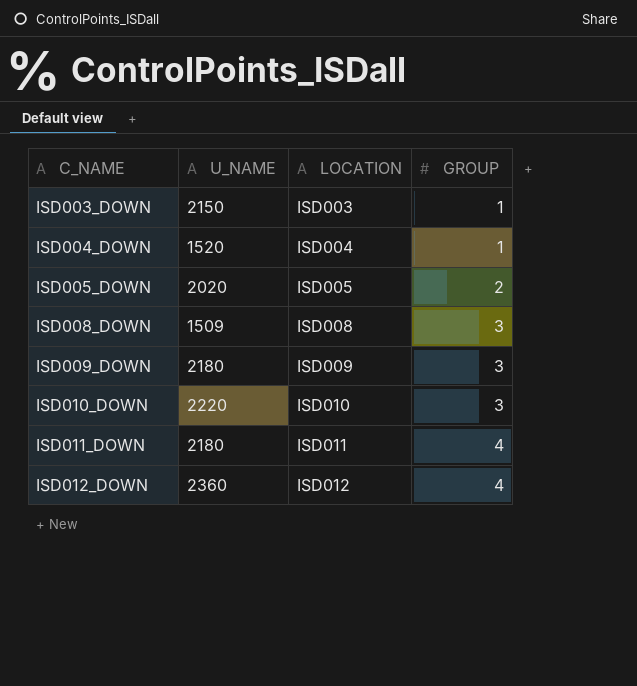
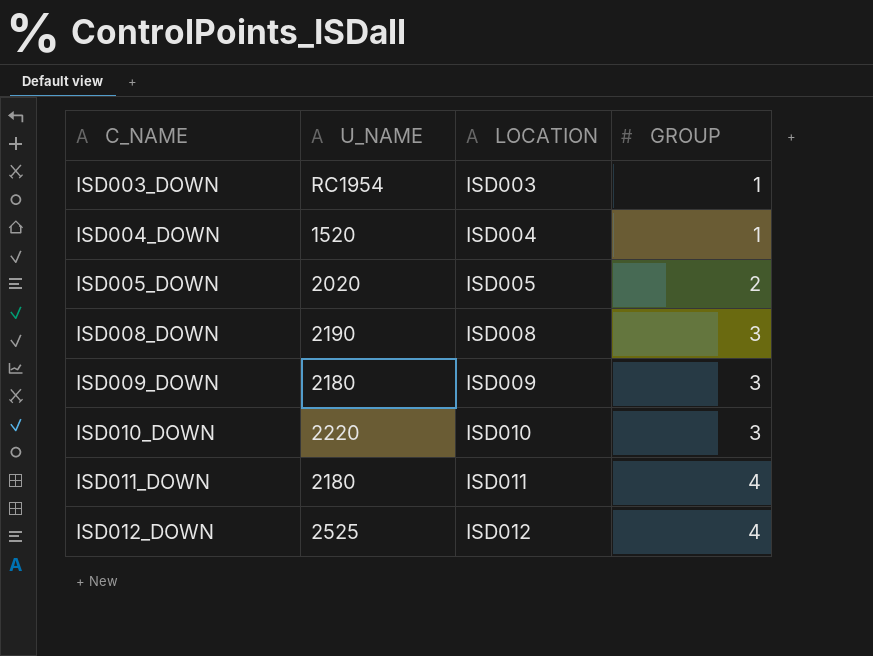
ISD003_DOWN | U_NAME: 2150 -> RC1954
ISD008_DOWN | U_NAME: 1509 -> 2190
ISD012_DOWN | U_NAME: 2360 -> 2525

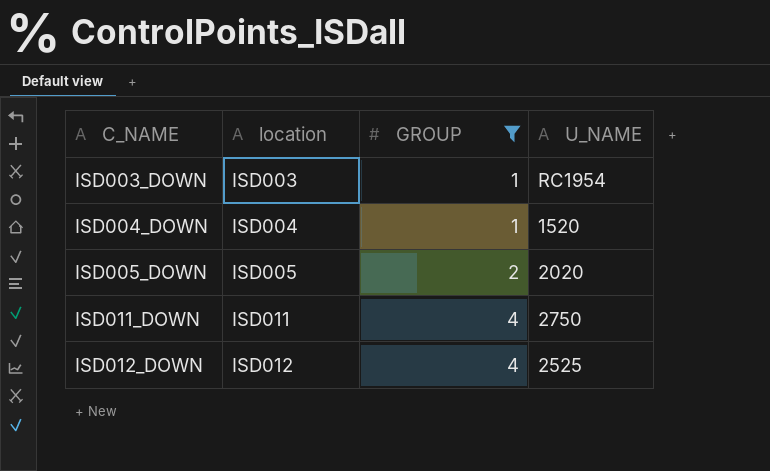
filter: none -> GROUP != 3
column name: LOCATION -> location
column U_NAME | position: 2 -> 4
ISD011_DOWN | U_NAME: 2180 -> 2750

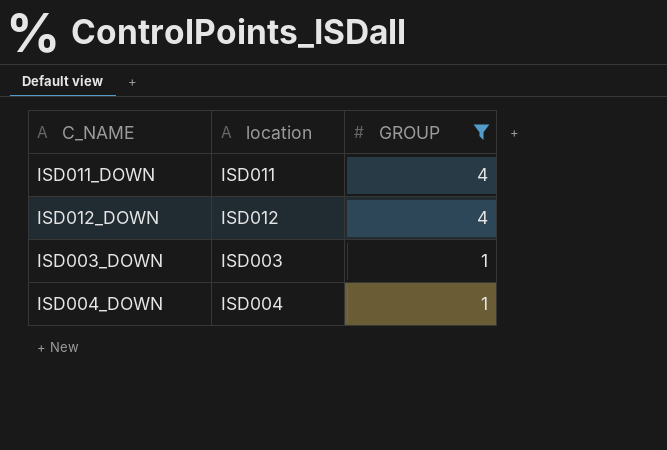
row order: C_NAME ascending -> GROUP descending
column U_NAME | position: 4 -> none
row ISD005_DOWN: ISD005 | 2 | 2020 -> none

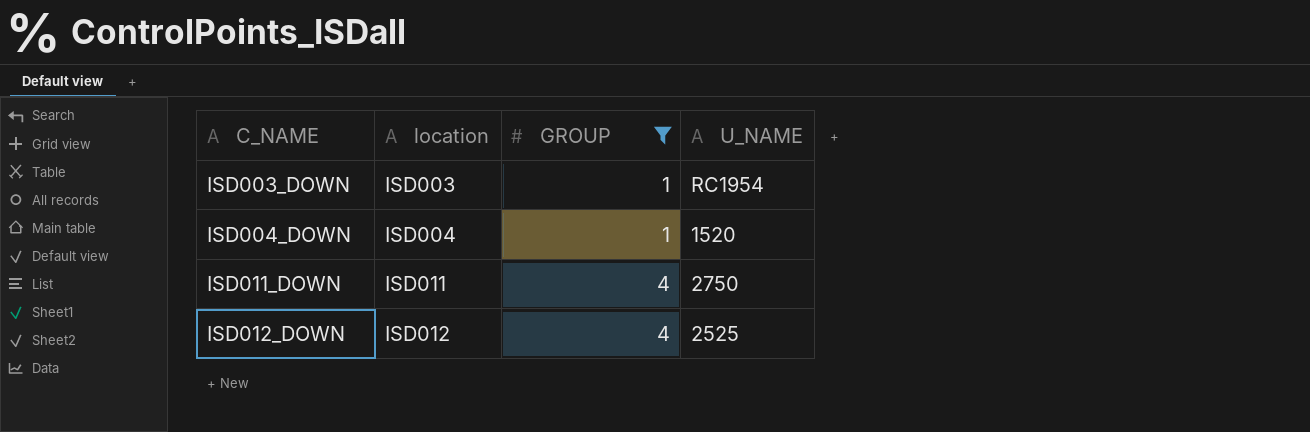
row order: GROUP descending -> C_NAME ascending
column U_NAME | position: none -> 4

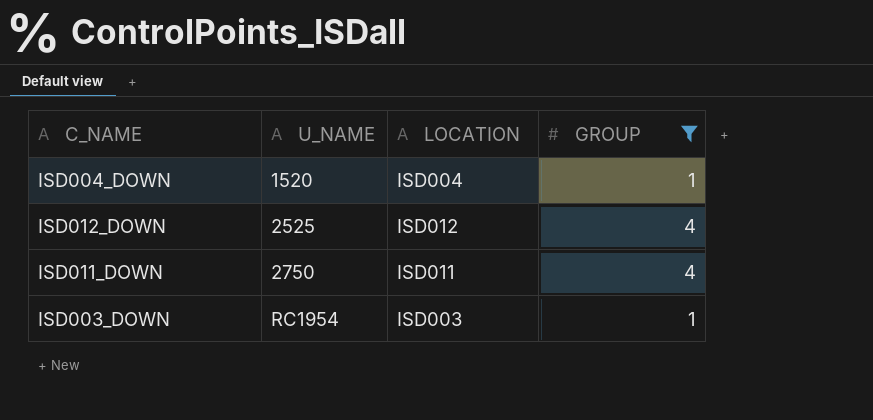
row order: C_NAME ascending -> U_NAME ascending
column U_NAME | position: 4 -> 2
column name: location -> LOCATION

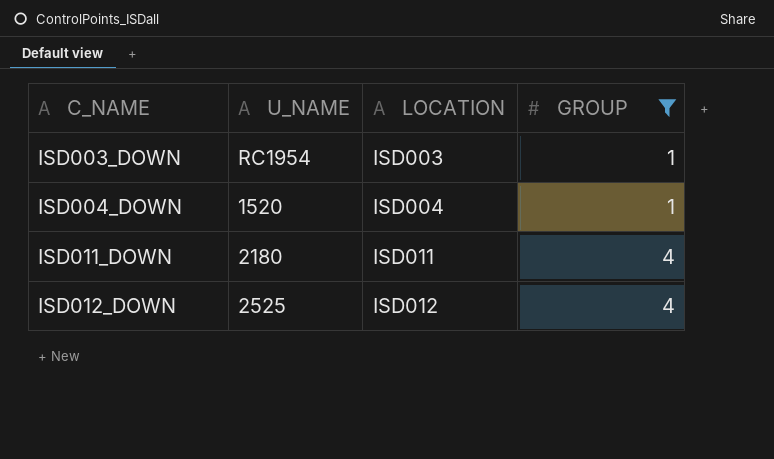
row order: U_NAME ascending -> C_NAME ascending
ISD011_DOWN | U_NAME: 2750 -> 2180

